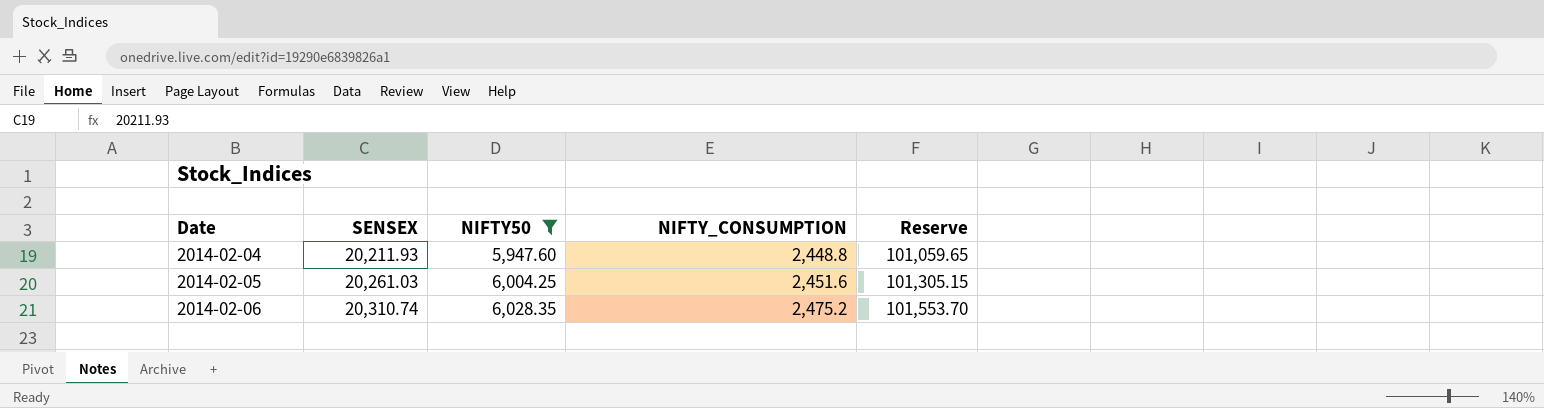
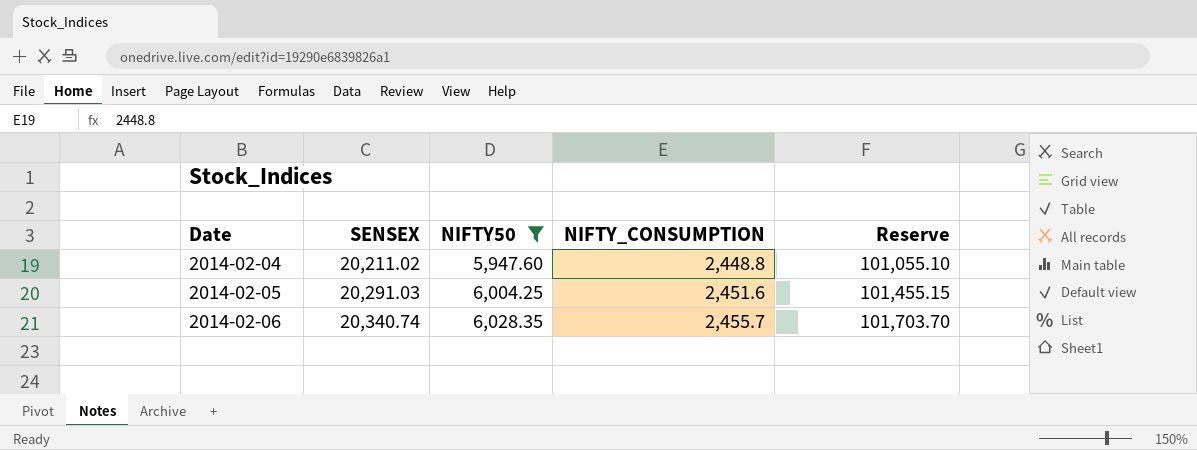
2014-02-04 | SENSEX: 20,211.93 -> 20,211.02
2014-02-04 | Reserve: 101,059.65 -> 101,055.10
2014-02-05 | SENSEX: 20,261.03 -> 20,291.03
2014-02-05 | Reserve: 101,305.15 -> 101,455.15
2014-02-06 | SENSEX: 20,310.74 -> 20,340.74
2014-02-06 | NIFTY_CONSUMPTION: 2,475.2 -> 2,455.7
2014-02-06 | Reserve: 101,553.70 -> 101,703.70

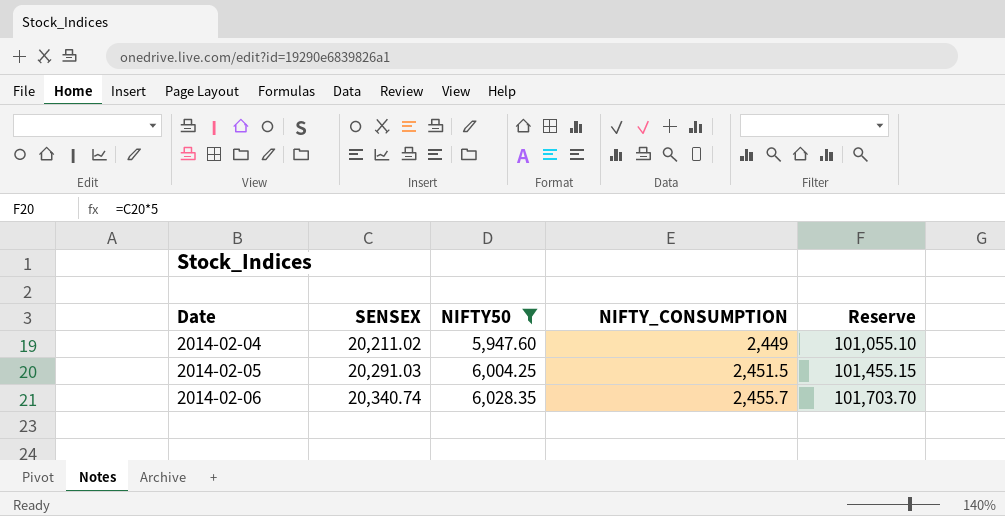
2014-02-04 | NIFTY_CONSUMPTION: 2,448.8 -> 2,449
2014-02-05 | NIFTY_CONSUMPTION: 2,451.6 -> 2,451.5

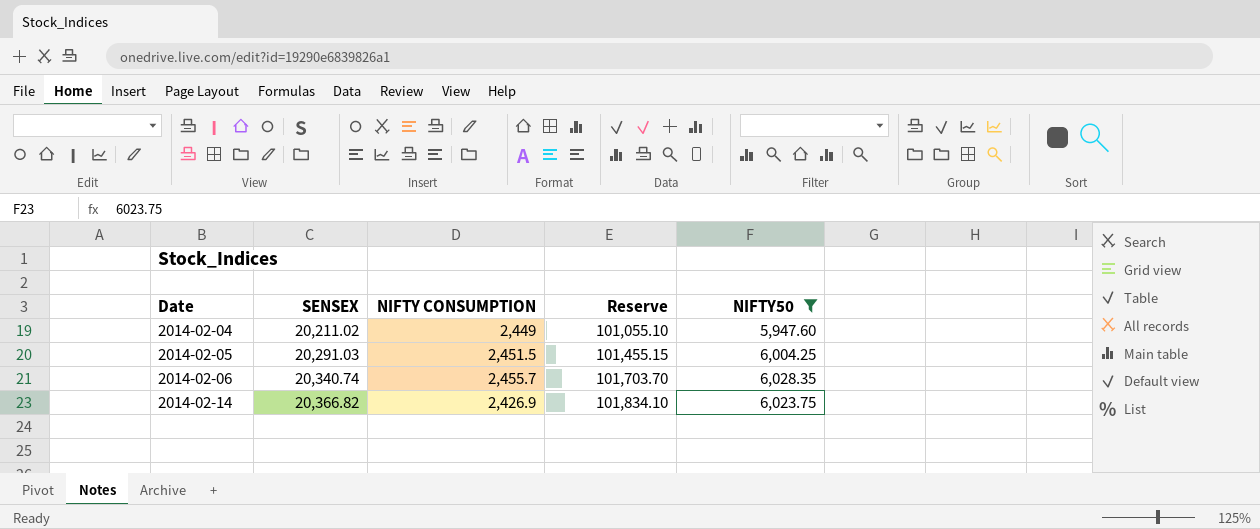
column name: NIFTY_CONSUMPTION -> NIFTY CONSUMPTION
column NIFTY50 | position: 3 -> 5
row 2014-02-14: none -> 20,366.82 | 2,426.9 | 101,834.10 | 6,023.75

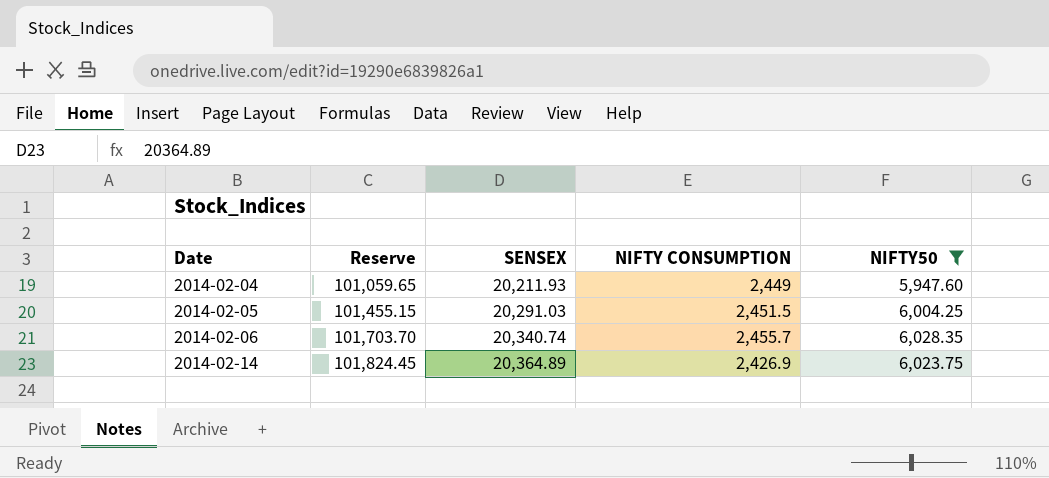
column Reserve | position: 4 -> 2
2014-02-04 | Reserve: 101,055.10 -> 101,059.65
2014-02-04 | SENSEX: 20,211.02 -> 20,211.93
2014-02-14 | Reserve: 101,834.10 -> 101,824.45
2014-02-14 | SENSEX: 20,366.82 -> 20,364.89

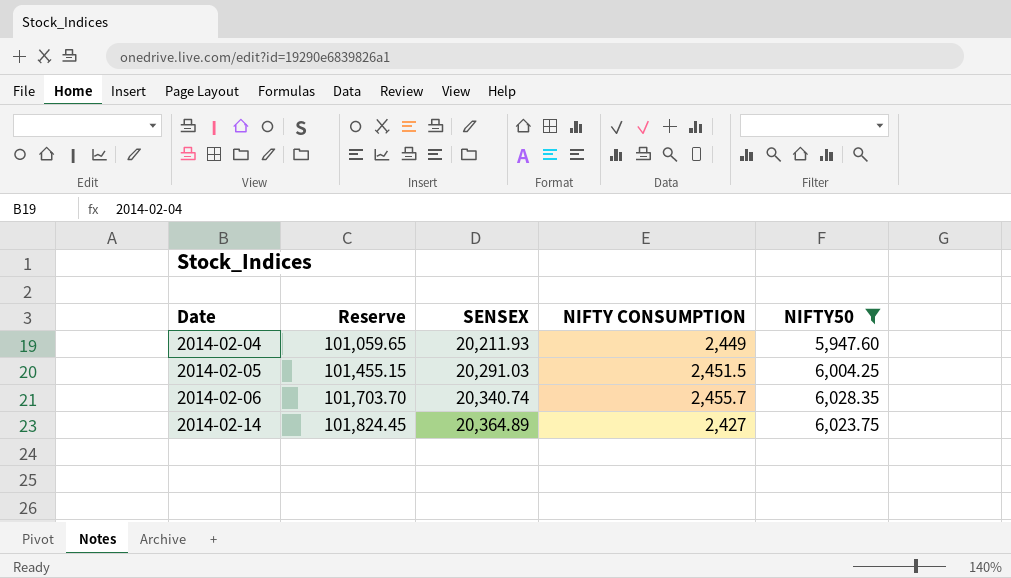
2014-02-14 | NIFTY CONSUMPTION: 2,426.9 -> 2,427

